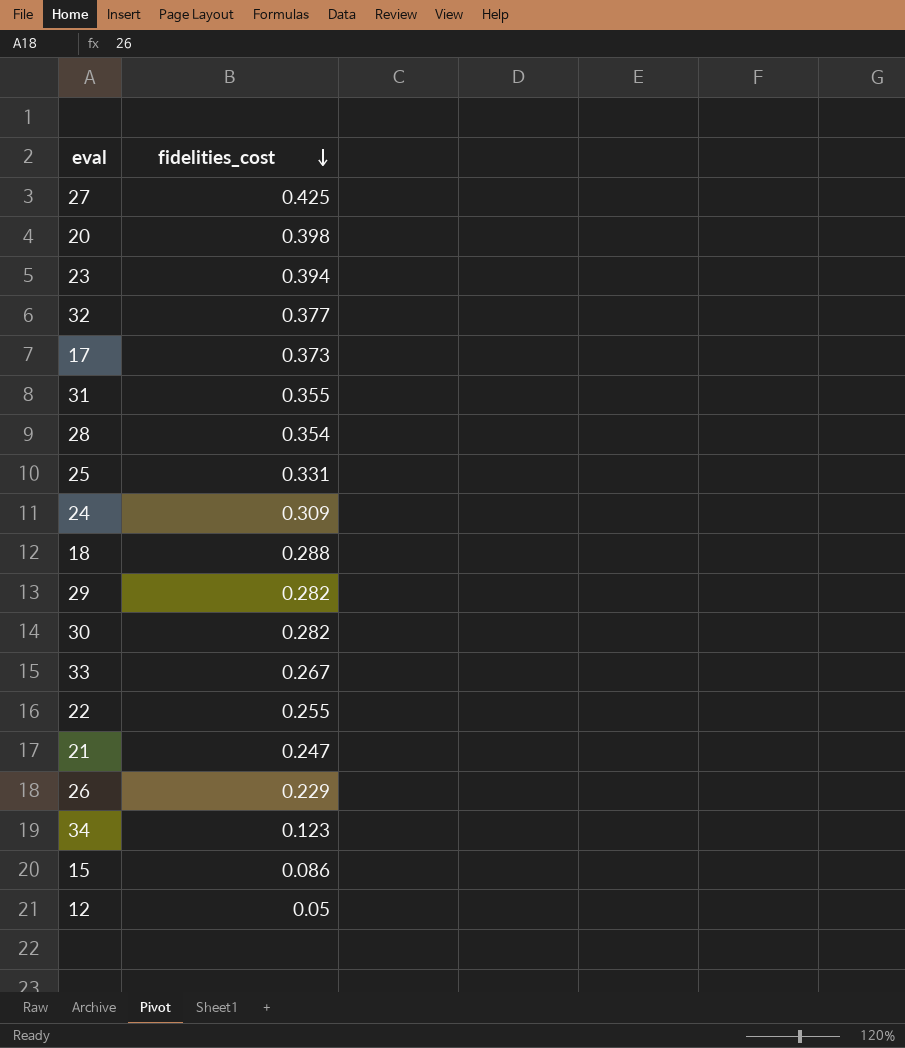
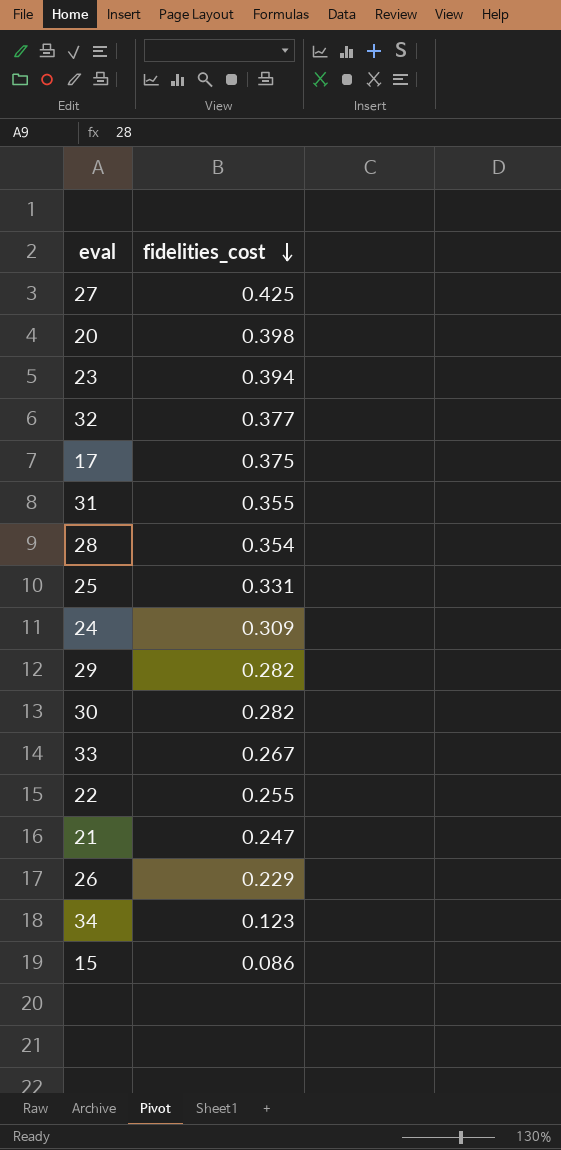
row 18: 0.288 -> none
row 12: 0.05 -> none
17 | fidelities_cost: 0.373 -> 0.375

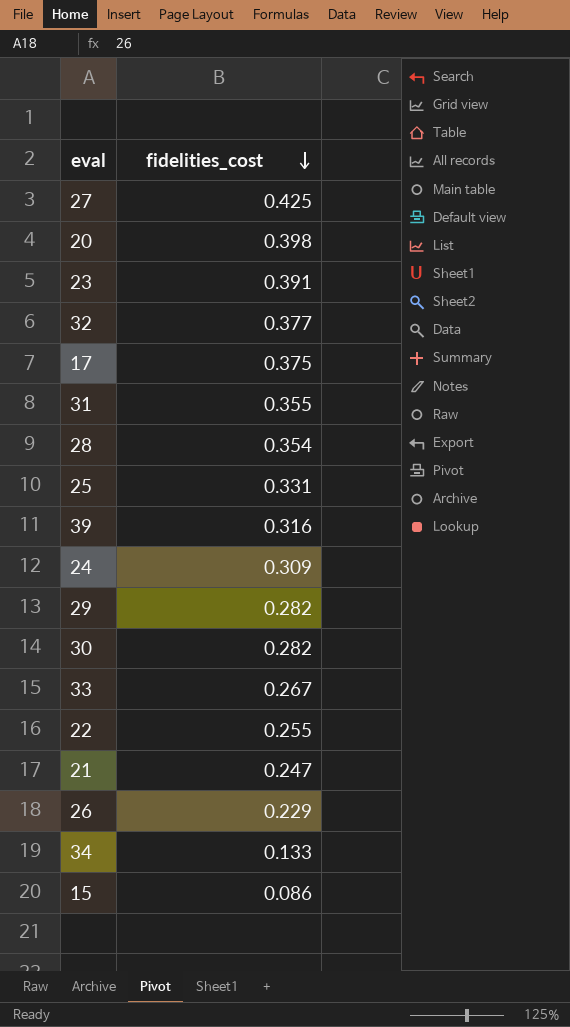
23 | fidelities_cost: 0.394 -> 0.391
row 39: none -> 0.316
34 | fidelities_cost: 0.123 -> 0.133

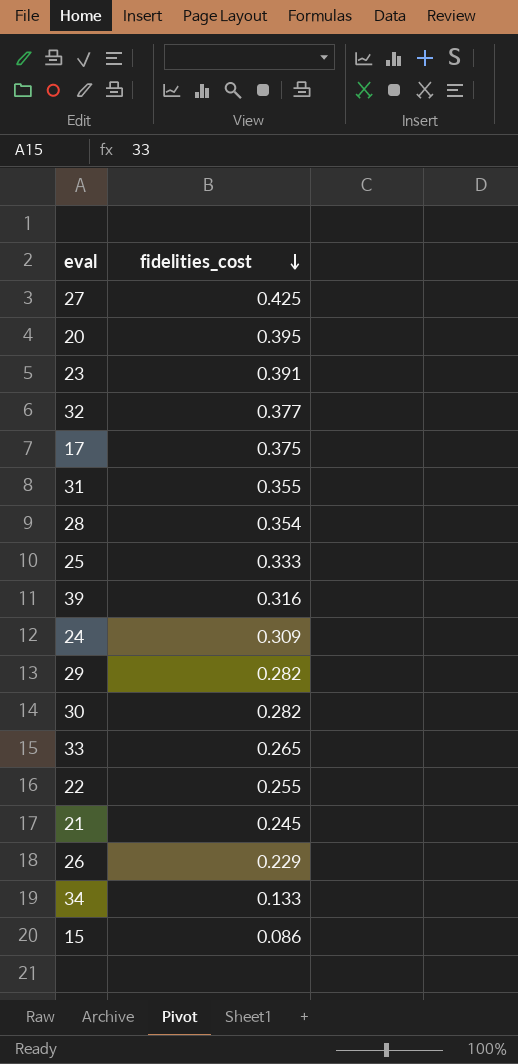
20 | fidelities_cost: 0.398 -> 0.395
25 | fidelities_cost: 0.331 -> 0.333
33 | fidelities_cost: 0.267 -> 0.265
21 | fidelities_cost: 0.247 -> 0.245

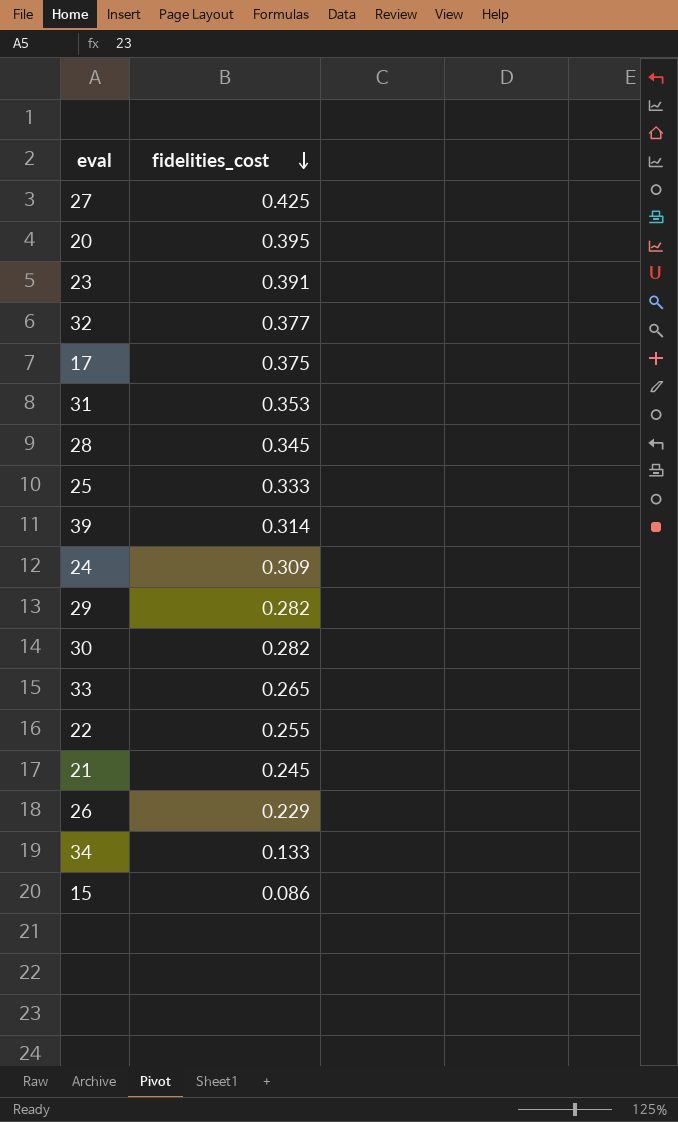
31 | fidelities_cost: 0.355 -> 0.353
28 | fidelities_cost: 0.354 -> 0.345
39 | fidelities_cost: 0.316 -> 0.314

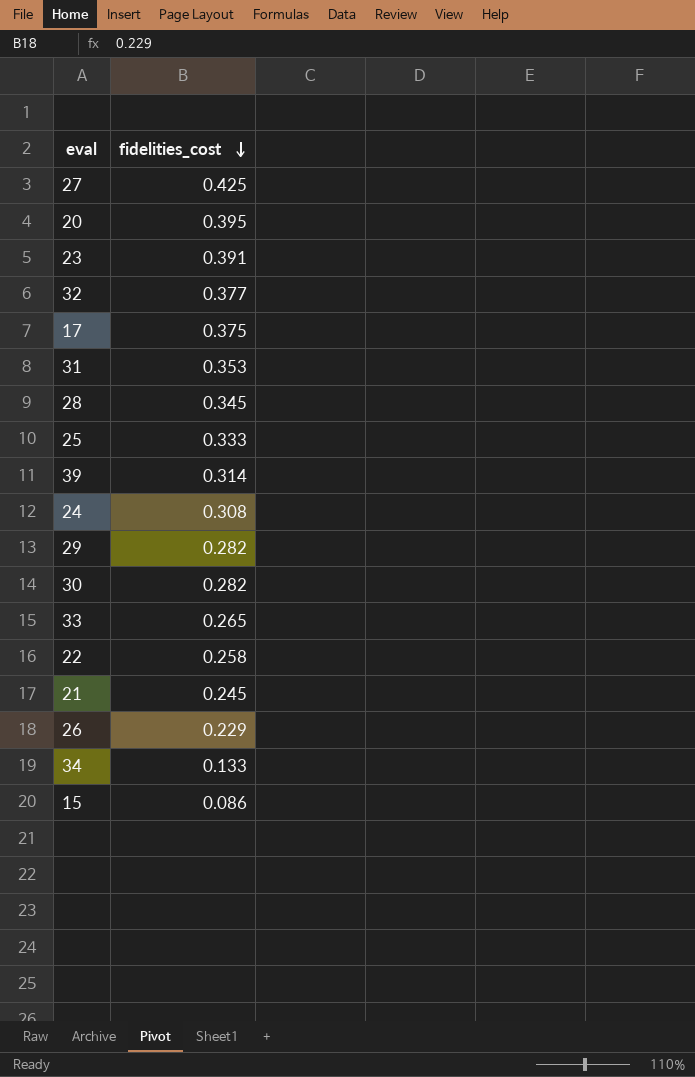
24 | fidelities_cost: 0.309 -> 0.308
22 | fidelities_cost: 0.255 -> 0.258

